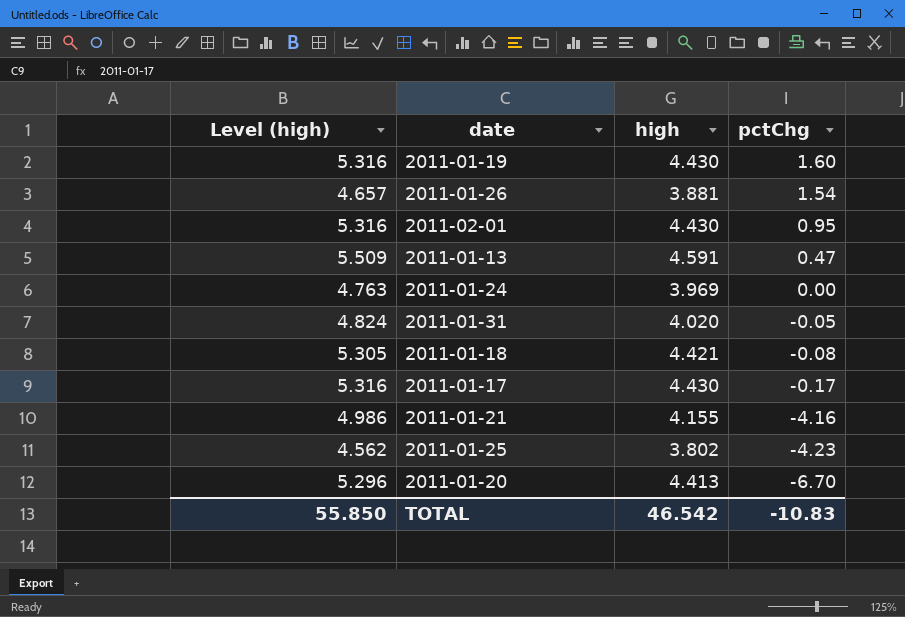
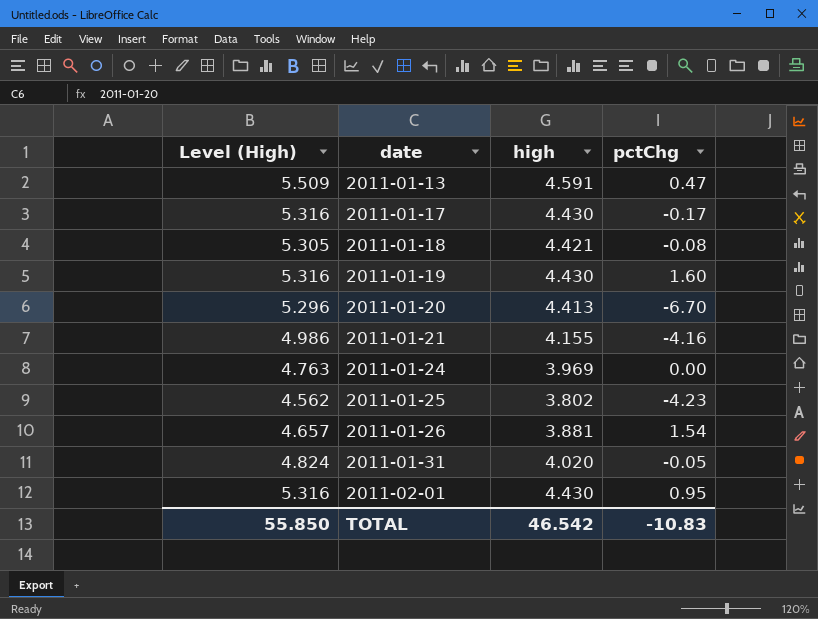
row order: pctChg descending -> date ascending
column name: Level (high) -> Level (High)

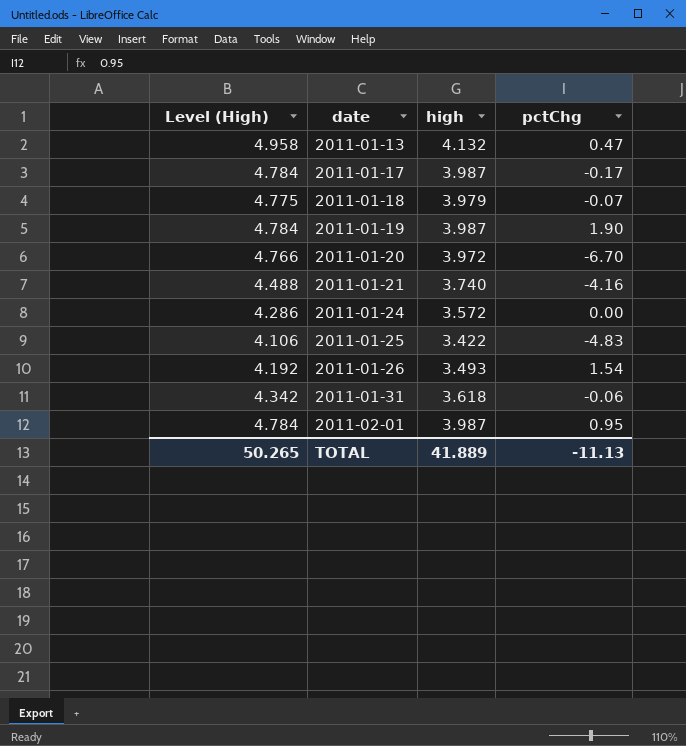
2011-01-13 | Level (High): 5.509 -> 4.958
2011-01-13 | high: 4.591 -> 4.132
2011-01-17 | Level (High): 5.316 -> 4.784
2011-01-17 | high: 4.430 -> 3.987
2011-01-18 | Level (High): 5.305 -> 4.775
2011-01-18 | high: 4.421 -> 3.979
2011-01-18 | pctChg: -0.08 -> -0.07
2011-01-19 | Level (High): 5.316 -> 4.784
2011-01-19 | high: 4.430 -> 3.987
2011-01-19 | pctChg: 1.60 -> 1.90
2011-01-20 | Level (High): 5.296 -> 4.766
2011-01-20 | high: 4.413 -> 3.972
2011-01-21 | Level (High): 4.986 -> 4.488
2011-01-21 | high: 4.155 -> 3.740
2011-01-24 | Level (High): 4.763 -> 4.286
2011-01-24 | high: 3.969 -> 3.572
2011-01-25 | Level (High): 4.562 -> 4.106
2011-01-25 | high: 3.802 -> 3.422
2011-01-25 | pctChg: -4.23 -> -4.83
2011-01-26 | Level (High): 4.657 -> 4.192
2011-01-26 | high: 3.881 -> 3.493
2011-01-31 | Level (High): 4.824 -> 4.342
2011-01-31 | high: 4.020 -> 3.618
2011-01-31 | pctChg: -0.05 -> -0.06
2011-02-01 | Level (High): 5.316 -> 4.784
2011-02-01 | high: 4.430 -> 3.987
TOTAL | Level (High): 55.850 -> 50.265
TOTAL | high: 46.542 -> 41.889
TOTAL | pctChg: -10.83 -> -11.13

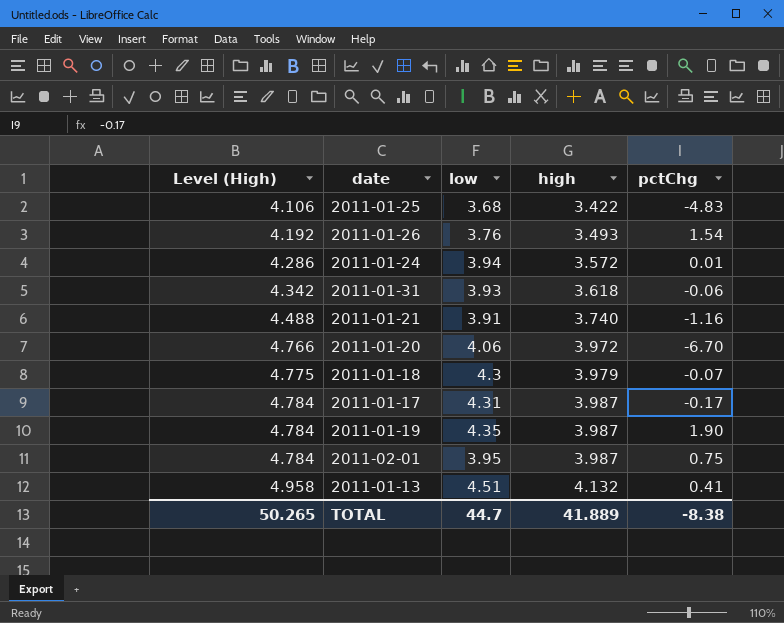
row order: date ascending -> Level (High) ascending
column low | position: none -> 3
2011-01-24 | pctChg: 0.00 -> 0.01
2011-01-21 | pctChg: -4.16 -> -1.16
2011-02-01 | pctChg: 0.95 -> 0.75
2011-01-13 | pctChg: 0.47 -> 0.41
TOTAL | pctChg: -11.13 -> -8.38

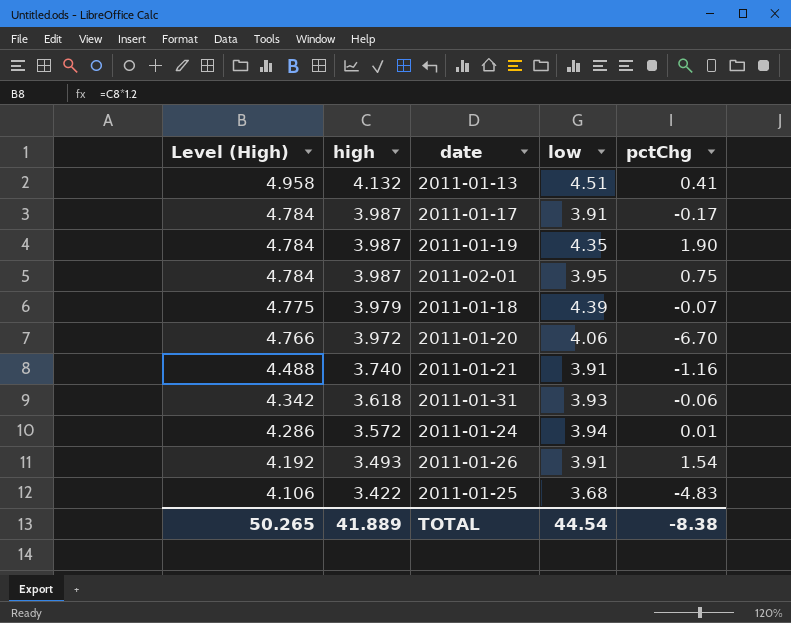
row order: Level (High) ascending -> Level (High) descending
column high | position: 4 -> 2
2011-01-17 | low: 4.31 -> 3.91
2011-01-18 | low: 4.3 -> 4.39
2011-01-26 | low: 3.76 -> 3.91
TOTAL | low: 44.7 -> 44.54

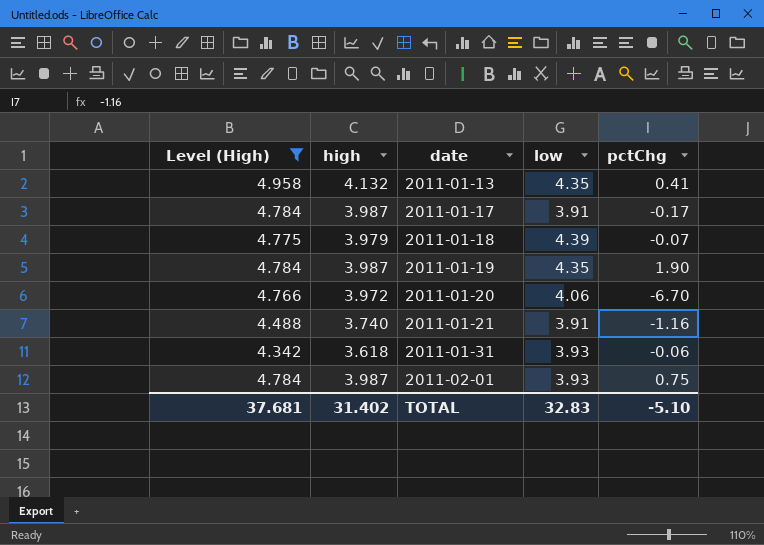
filter: none -> Level (High) >= 4.342
row order: Level (High) descending -> date ascending
2011-01-13 | low: 4.51 -> 4.35
2011-02-01 | low: 3.95 -> 3.93
TOTAL | Level (High): 50.265 -> 37.681
TOTAL | high: 41.889 -> 31.402
TOTAL | low: 44.54 -> 32.83
TOTAL | pctChg: -8.38 -> -5.10

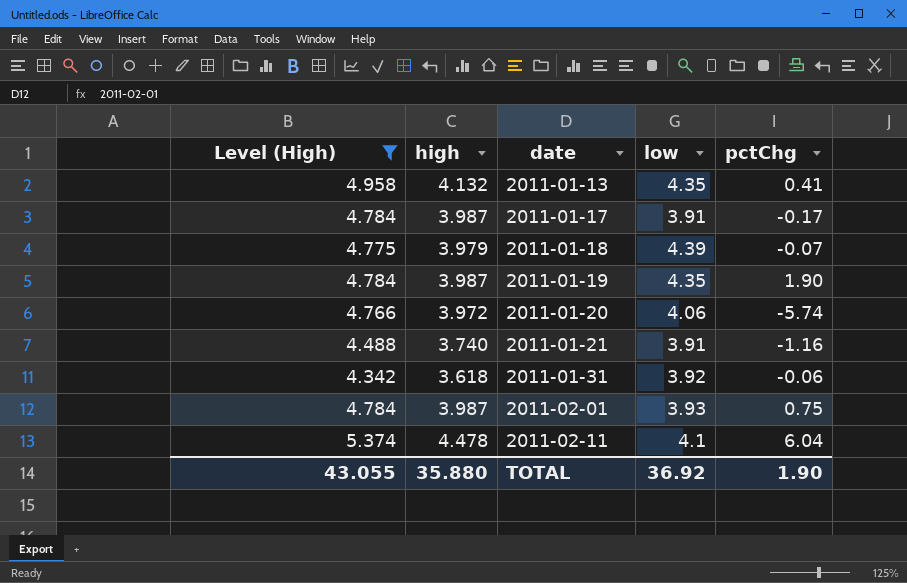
2011-01-20 | pctChg: -6.70 -> -5.74
2011-01-31 | low: 3.93 -> 3.92
row 2011-02-11: none -> 5.374 | 4.478 | 4.1 | 6.04
TOTAL | Level (High): 37.681 -> 43.055
TOTAL | high: 31.402 -> 35.880
TOTAL | low: 32.83 -> 36.92
TOTAL | pctChg: -5.10 -> 1.90

